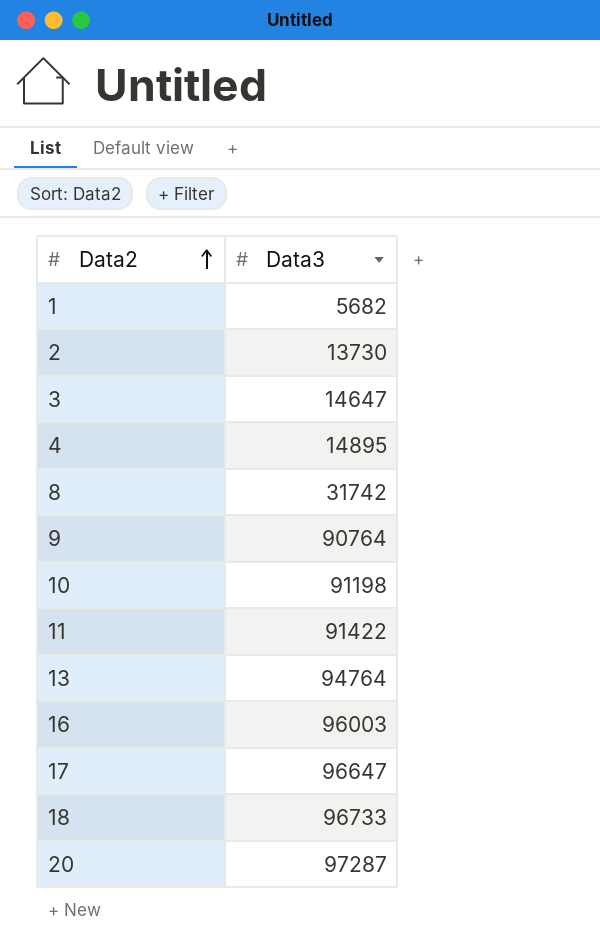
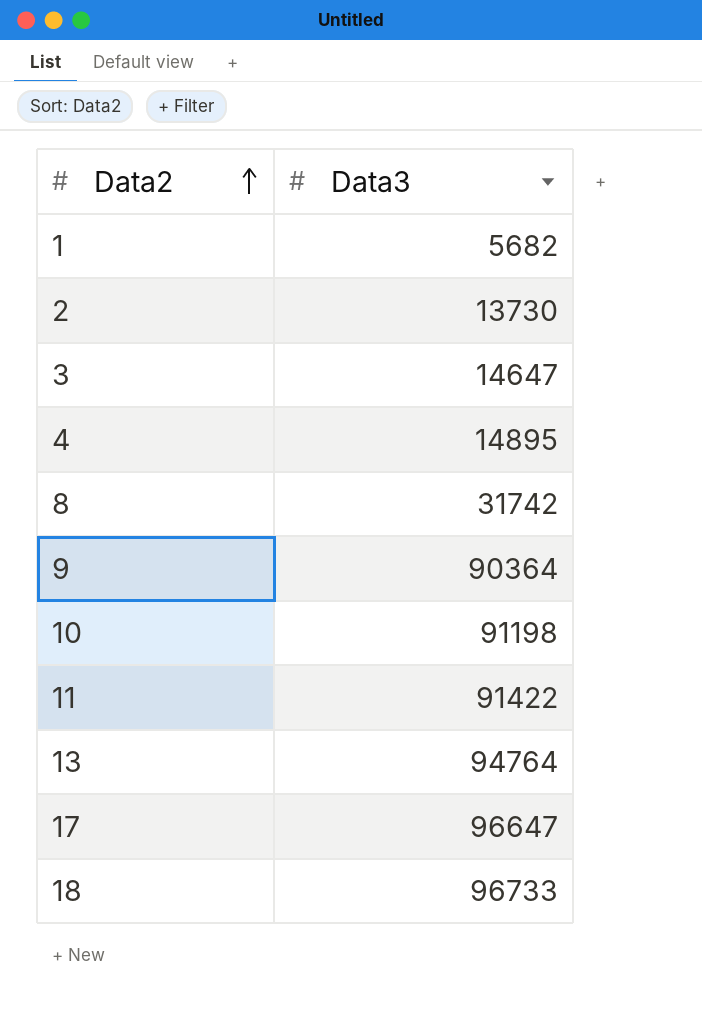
row 16: 96003 -> none
row 20: 97287 -> none
9 | Data3: 90764 -> 90364

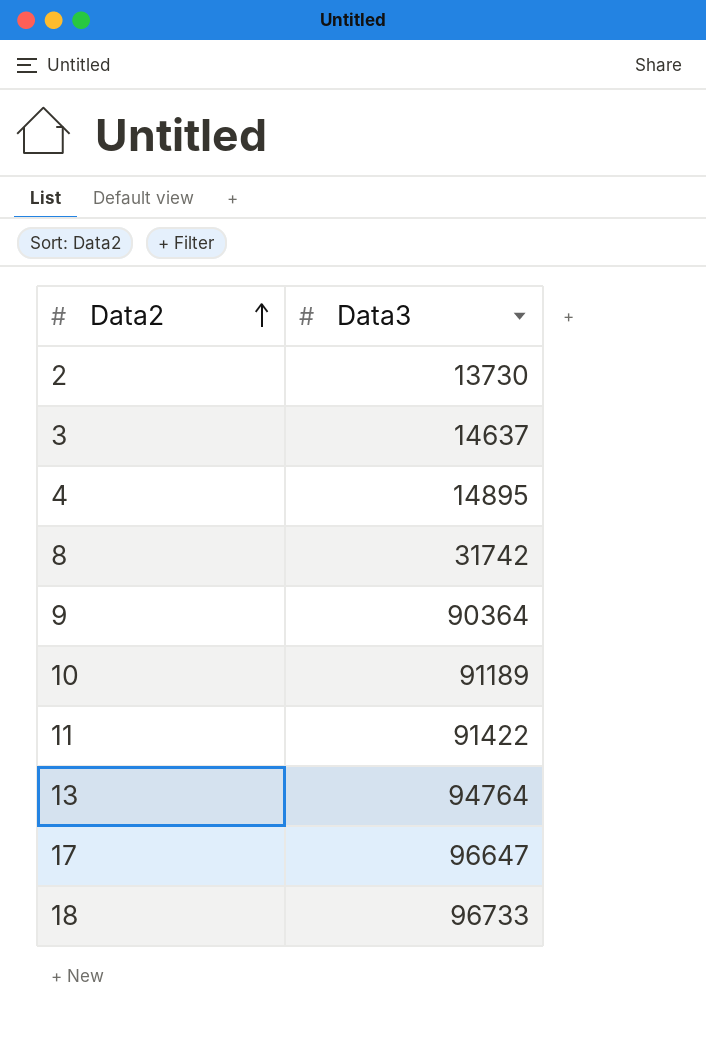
row 1: 5682 -> none
3 | Data3: 14647 -> 14637
10 | Data3: 91198 -> 91189

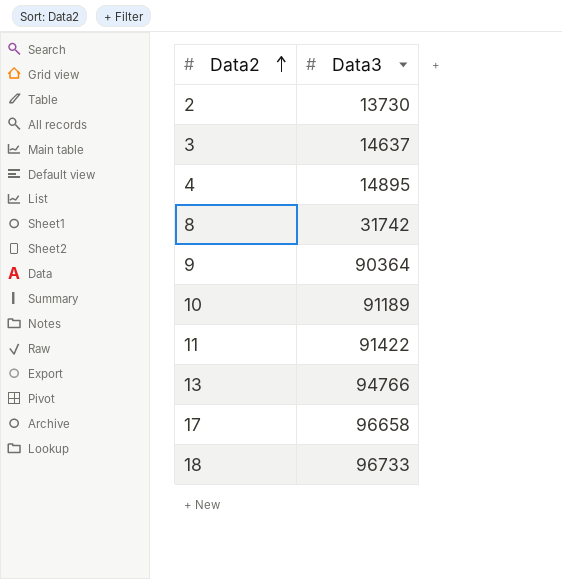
13 | Data3: 94764 -> 94766
17 | Data3: 96647 -> 96658

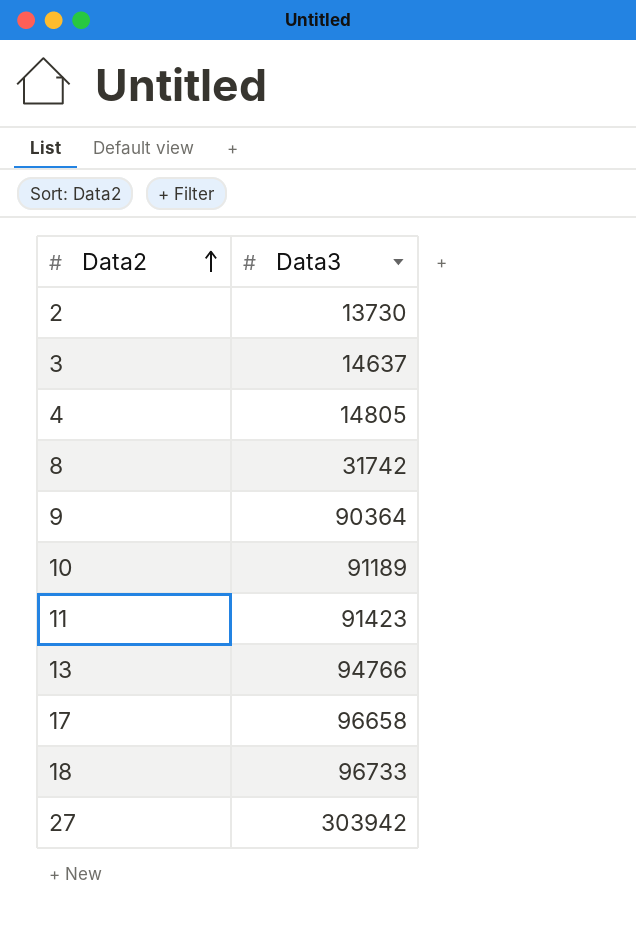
4 | Data3: 14895 -> 14805
11 | Data3: 91422 -> 91423
row 27: none -> 303942

